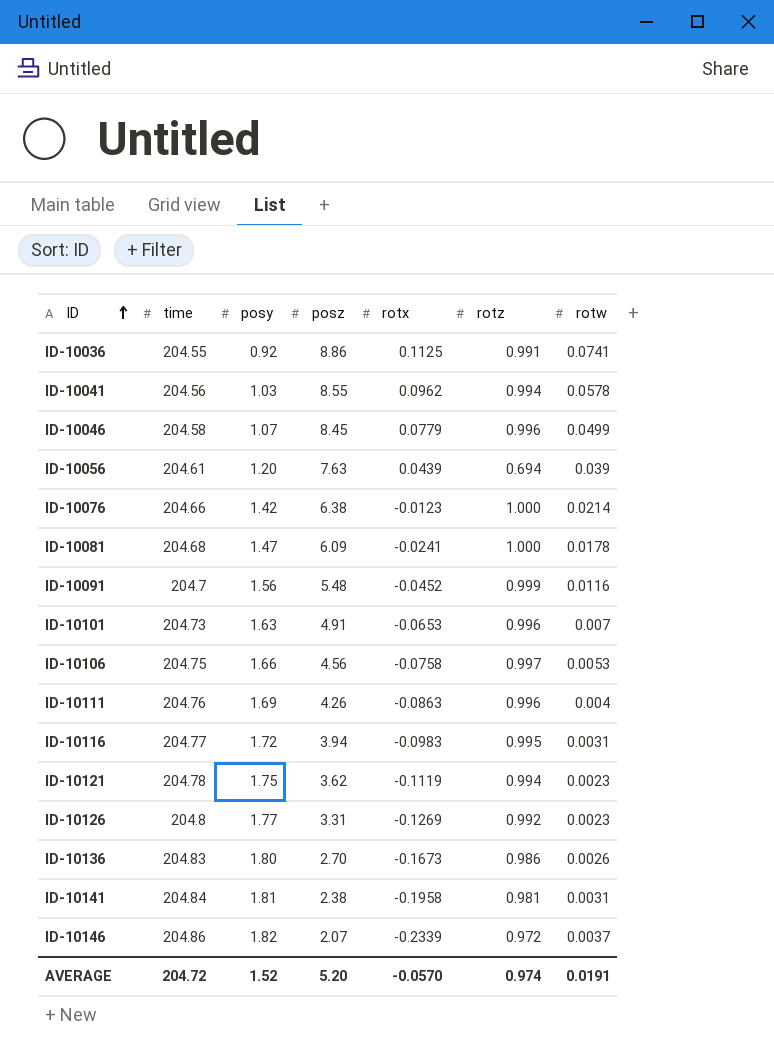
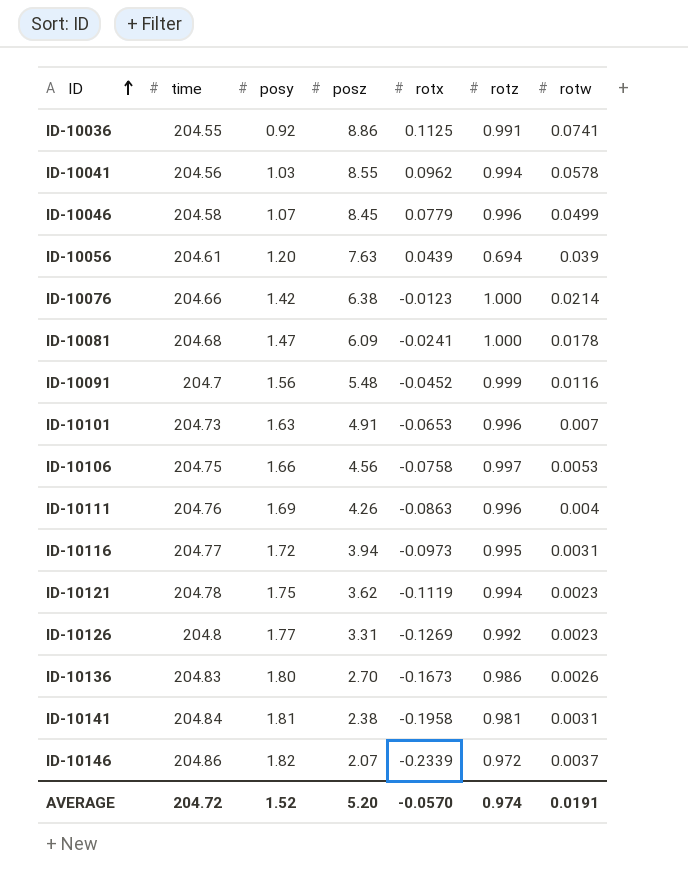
ID-10116 | rotx: -0.0983 -> -0.0973

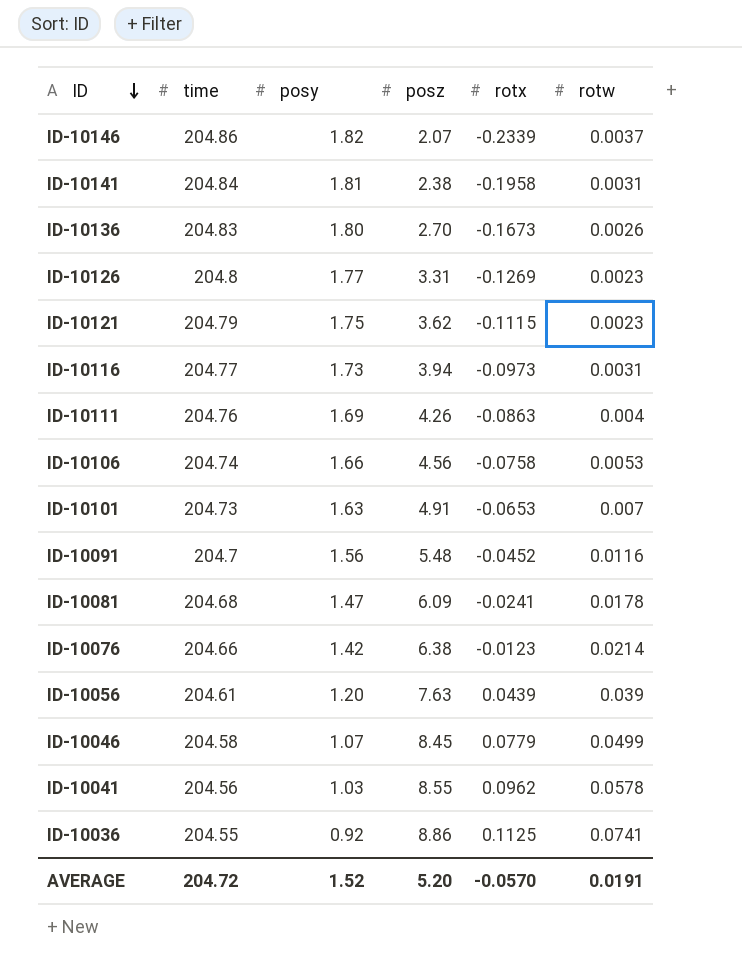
row order: ID ascending -> ID descending
column rotz | position: 6 -> none
ID-10121 | time: 204.78 -> 204.79
ID-10121 | rotx: -0.1119 -> -0.1115
ID-10116 | posy: 1.72 -> 1.73
ID-10106 | time: 204.75 -> 204.74

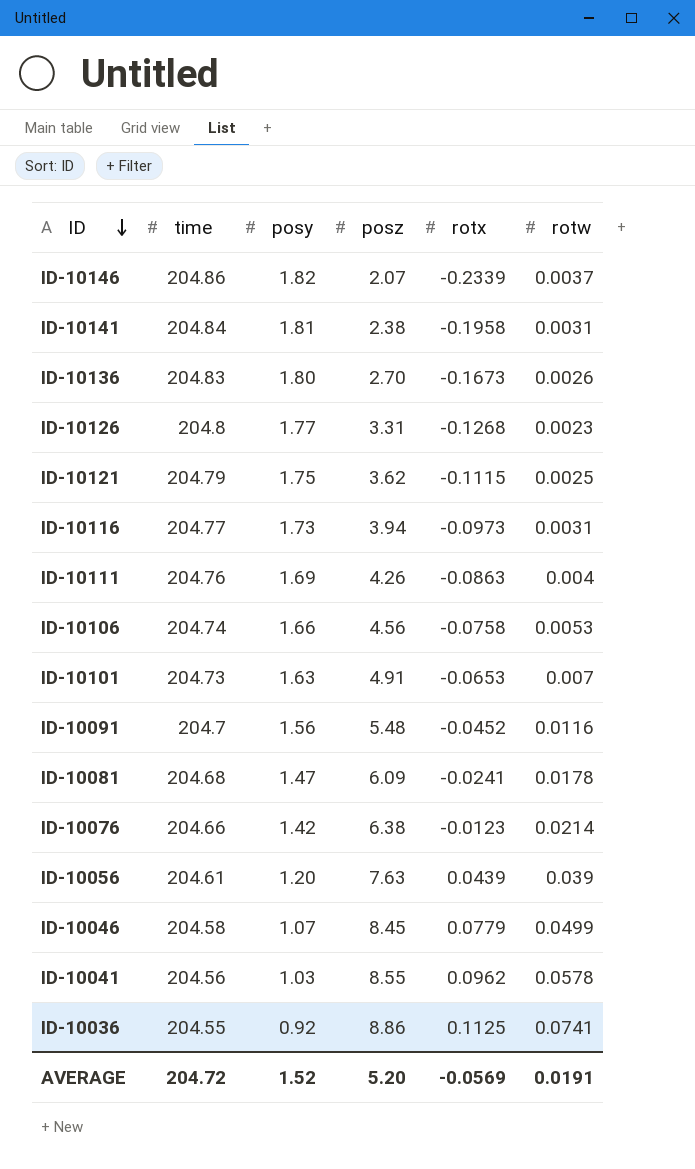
ID-10126 | rotx: -0.1269 -> -0.1268
ID-10121 | rotw: 0.0023 -> 0.0025
AVERAGE | rotx: -0.0570 -> -0.0569

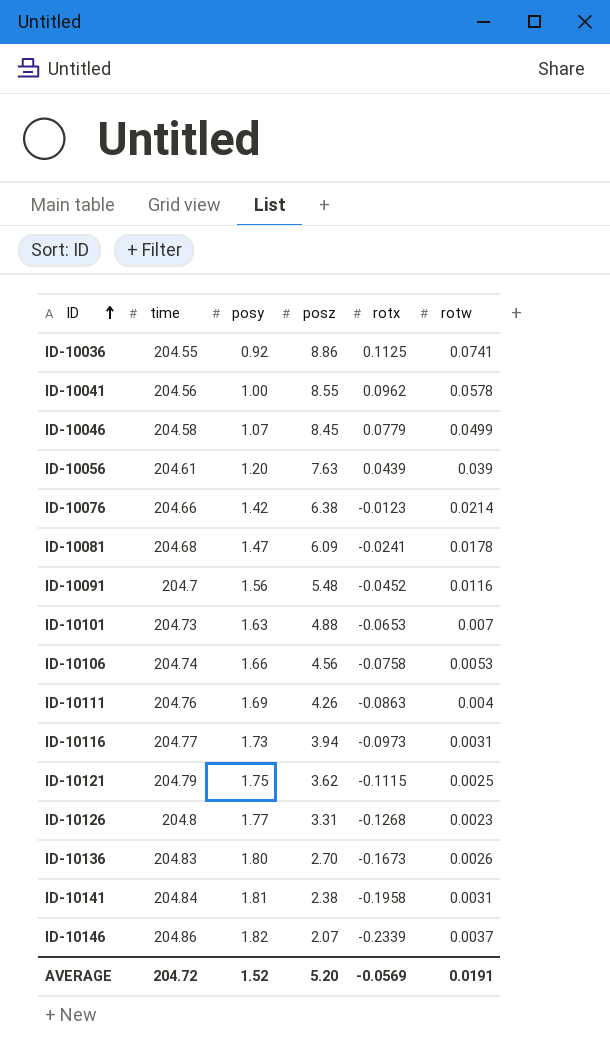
row order: ID descending -> ID ascending
ID-10041 | posy: 1.03 -> 1.00
ID-10101 | posz: 4.91 -> 4.88

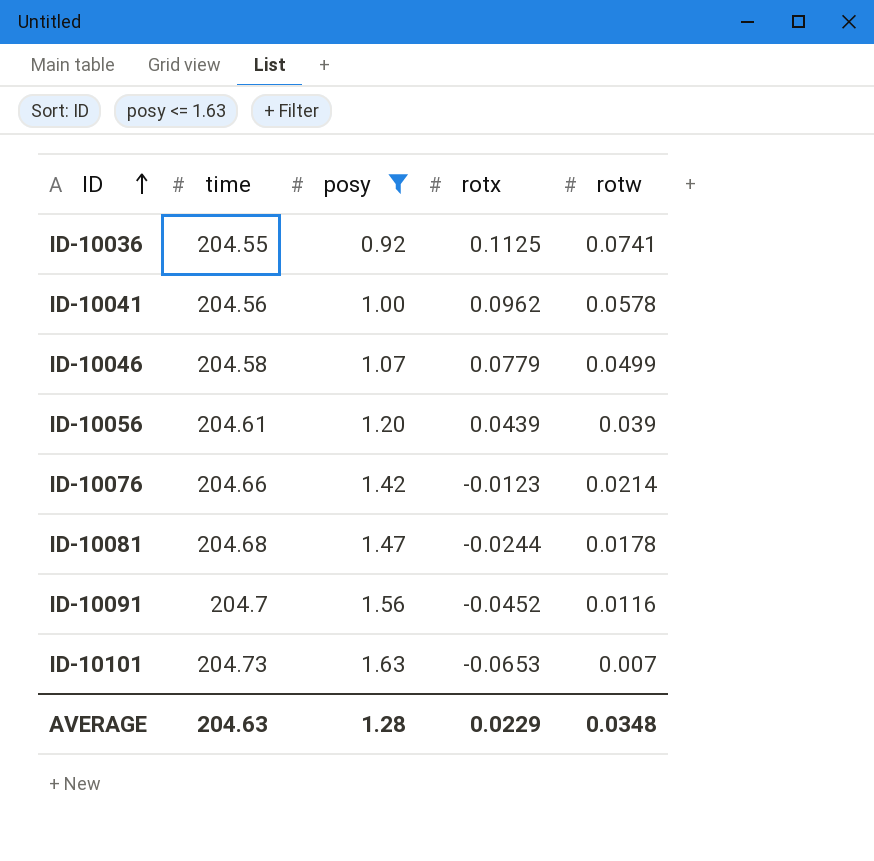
filter: none -> posy <= 1.63
column posz | position: 4 -> none
ID-10081 | rotx: -0.0241 -> -0.0244
AVERAGE | time: 204.72 -> 204.63
AVERAGE | posy: 1.52 -> 1.28
AVERAGE | rotx: -0.0569 -> 0.0229
AVERAGE | rotw: 0.0191 -> 0.0348

